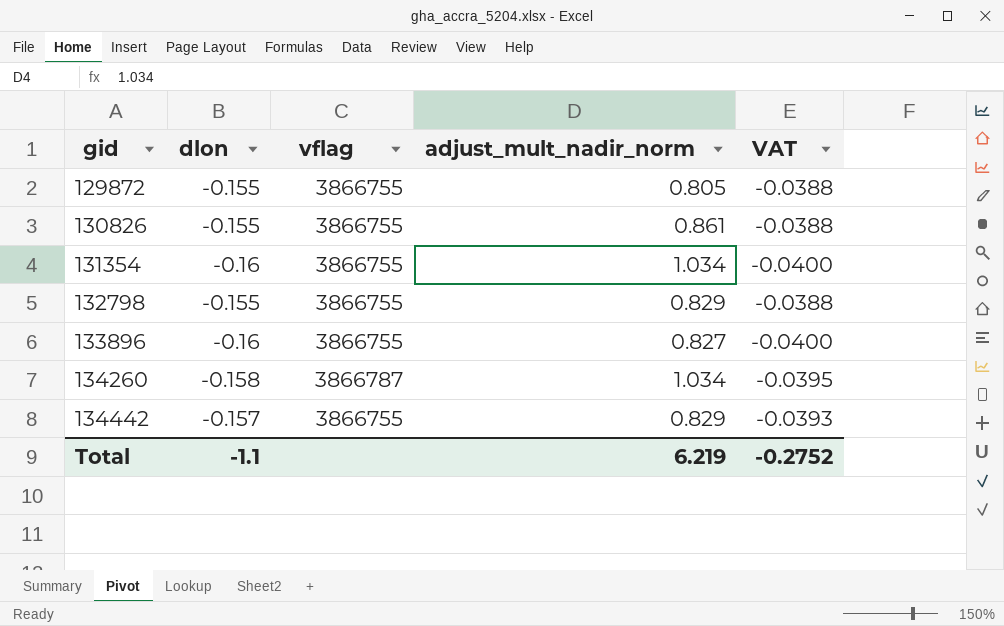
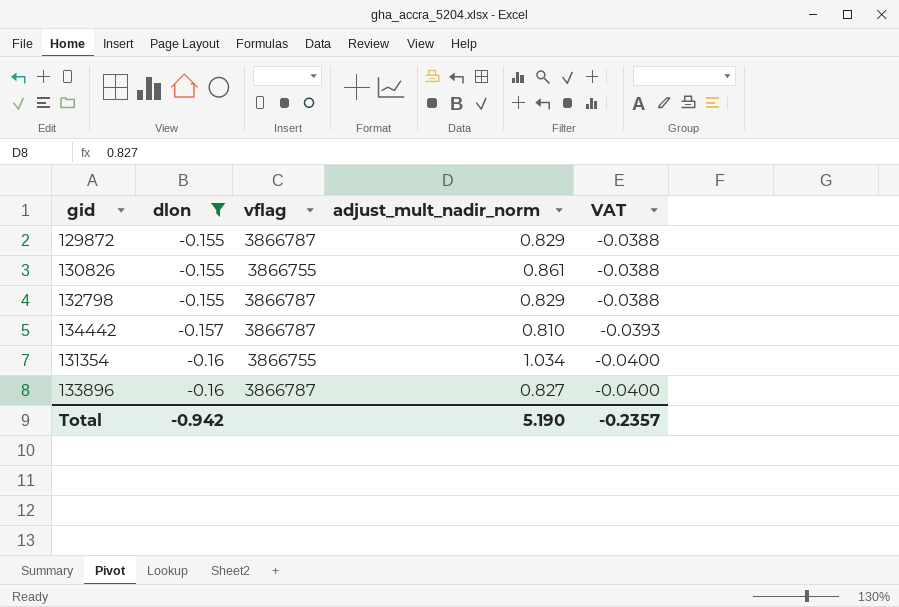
filter: none -> dlon != -0.158
row order: gid ascending -> dlon descending
129872 | vflag: 3866755 -> 3866787
129872 | adjust_mult_nadir_norm: 0.805 -> 0.829
132798 | vflag: 3866755 -> 3866787
134442 | vflag: 3866755 -> 3866787
134442 | adjust_mult_nadir_norm: 0.829 -> 0.810
133896 | vflag: 3866755 -> 3866787
Total | dlon: -1.1 -> -0.942
Total | adjust_mult_nadir_norm: 6.219 -> 5.190
Total | VAT: -0.2752 -> -0.2357

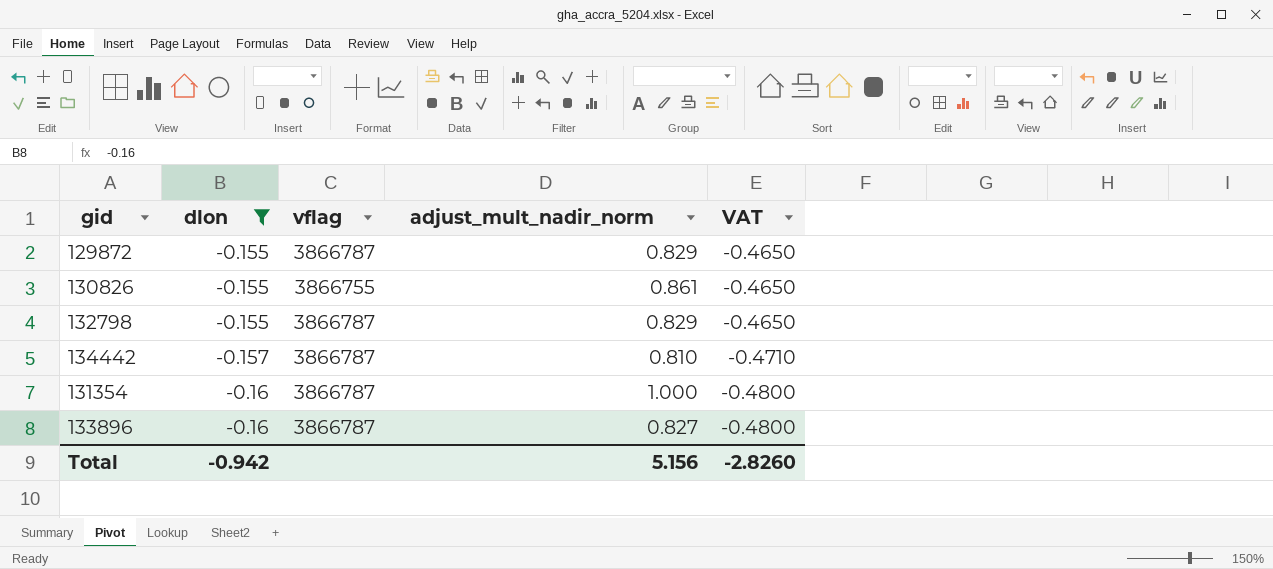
column VAT | formula: [dlon] * 0.25 -> [dlon] * 3
131354 | vflag: 3866755 -> 3866787
131354 | adjust_mult_nadir_norm: 1.034 -> 1.000
Total | adjust_mult_nadir_norm: 5.190 -> 5.156
Total | VAT: -0.2357 -> -2.8260

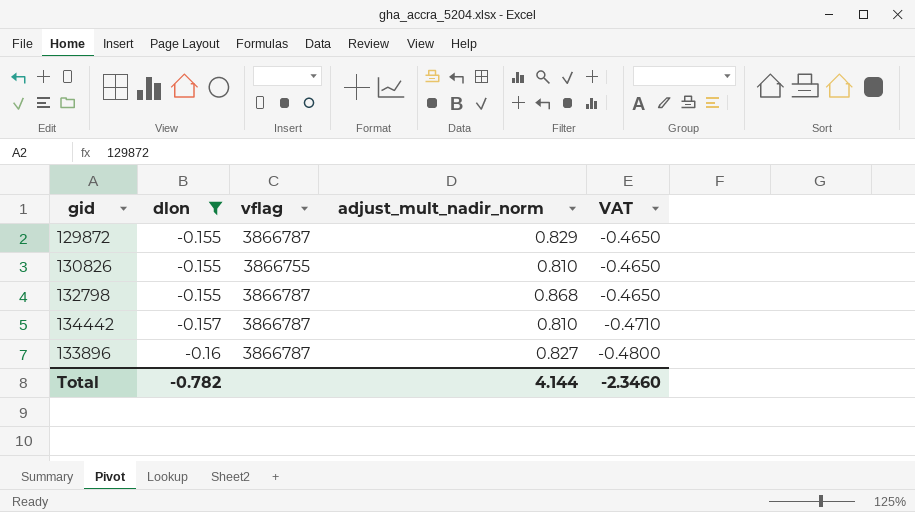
row 131354: -0.16 | 3866787 | 1.000 | -0.4800 -> none
130826 | adjust_mult_nadir_norm: 0.861 -> 0.810
132798 | adjust_mult_nadir_norm: 0.829 -> 0.868
Total | dlon: -0.942 -> -0.782
Total | adjust_mult_nadir_norm: 5.156 -> 4.144
Total | VAT: -2.8260 -> -2.3460

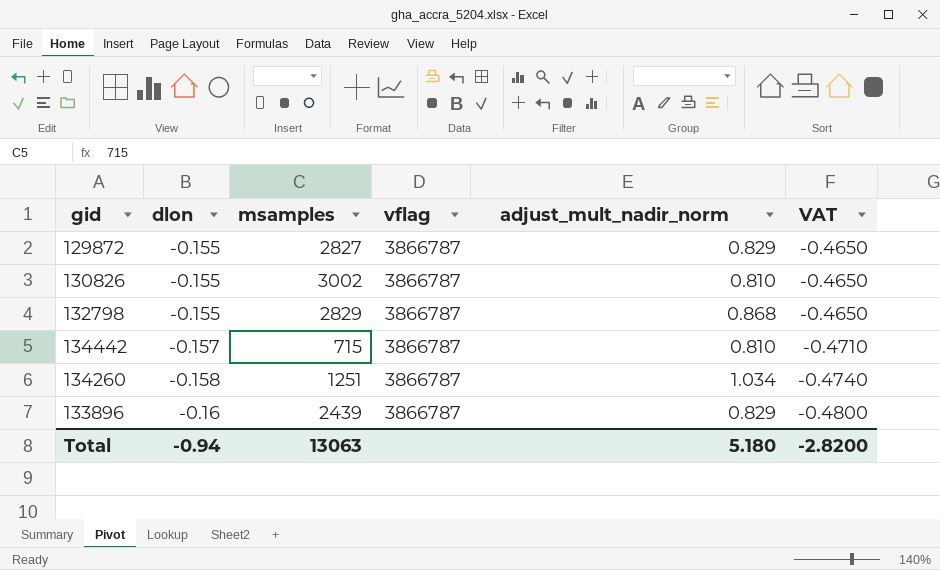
filter: dlon != -0.158 -> none
column msamples | position: none -> 3
130826 | vflag: 3866755 -> 3866787
133896 | adjust_mult_nadir_norm: 0.827 -> 0.829
Total | dlon: -0.782 -> -0.94
Total | adjust_mult_nadir_norm: 4.144 -> 5.180
Total | VAT: -2.3460 -> -2.8200

